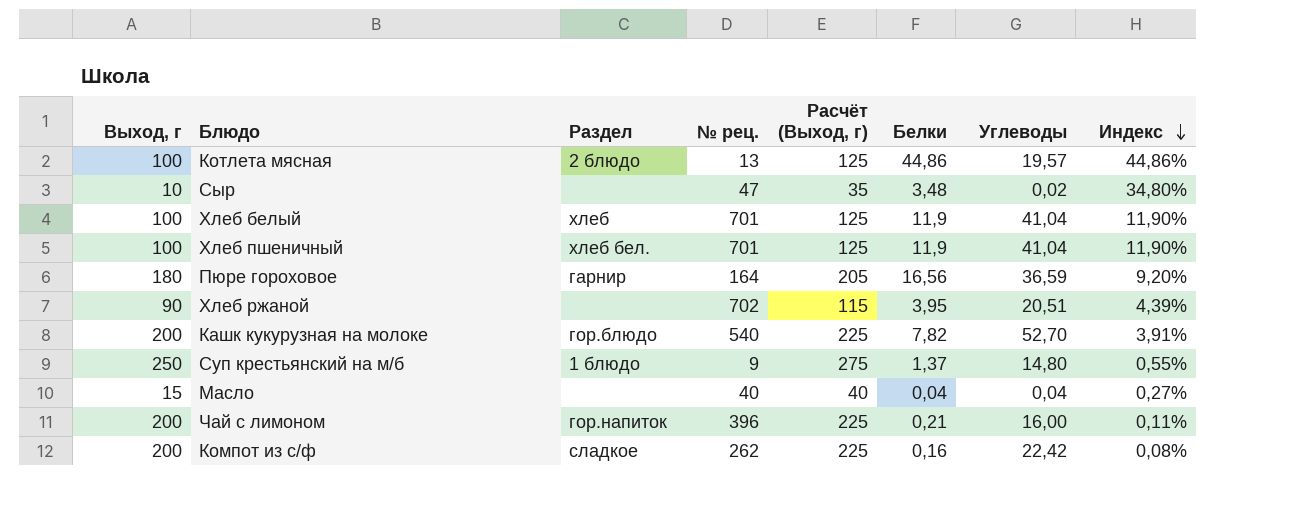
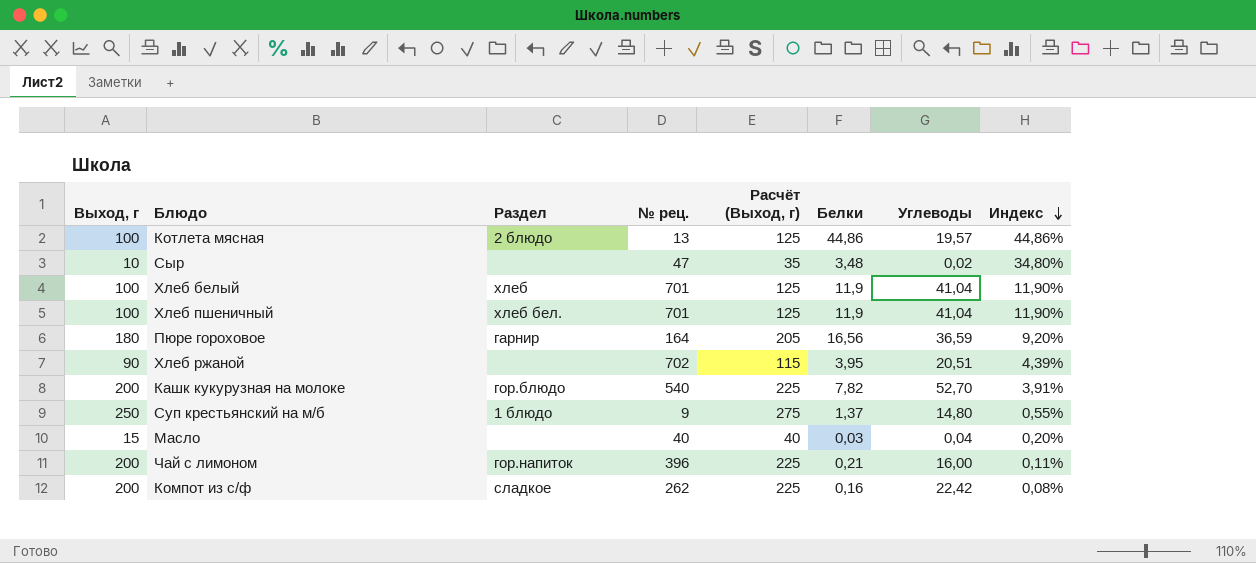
Масло | Белки: 0,04 -> 0,03
Масло | Индекс: 0,27% -> 0,20%

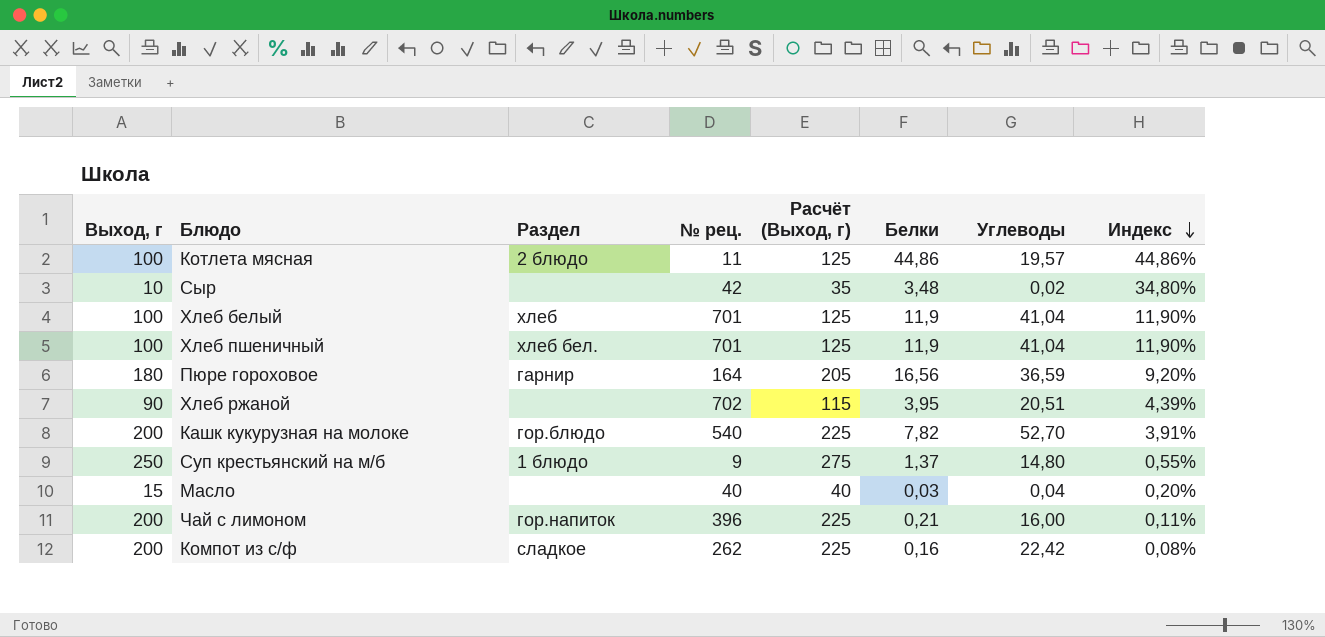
Котлета мясная | № рец.: 13 -> 11
Сыр | № рец.: 47 -> 42

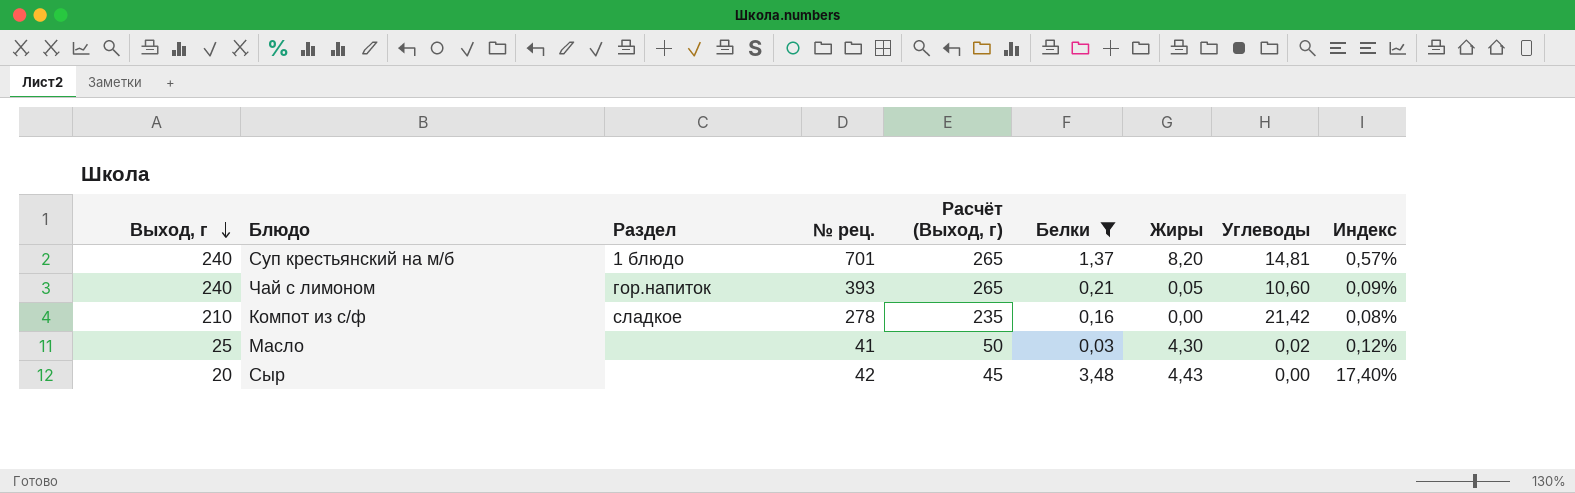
filter: none -> Белки <= 3,48
row order: Индекс descending -> Выход, г descending
column Жиры | position: none -> 7
Суп крестьянский на м/б | Выход, г: 250 -> 240
Суп крестьянский на м/б | № рец.: 9 -> 701
Суп крестьянский на м/б | Расчёт (Выход, г): 275 -> 265
Суп крестьянский на м/б | Углеводы: 14,80 -> 14,81
Суп крестьянский на м/б | Индекс: 0,55% -> 0,57%
Чай с лимоном | Выход, г: 200 -> 240
Чай с лимоном | № рец.: 396 -> 393
Чай с лимоном | Расчёт (Выход, г): 225 -> 265
Чай с лимоном | Углеводы: 16,00 -> 10,60
Чай с лимоном | Индекс: 0,11% -> 0,09%
Компот из с/ф | Выход, г: 200 -> 210
Компот из с/ф | № рец.: 262 -> 278
Компот из с/ф | Расчёт (Выход, г): 225 -> 235
Компот из с/ф | Углеводы: 22,42 -> 21,42
Масло | Выход, г: 15 -> 25
Масло | № рец.: 40 -> 41
Масло | Расчёт (Выход, г): 40 -> 50
Масло | Углеводы: 0,04 -> 0,02
Масло | Индекс: 0,20% -> 0,12%
Сыр | Выход, г: 10 -> 20
Сыр | Расчёт (Выход, г): 35 -> 45
Сыр | Углеводы: 0,02 -> 0,00
Сыр | Индекс: 34,80% -> 17,40%

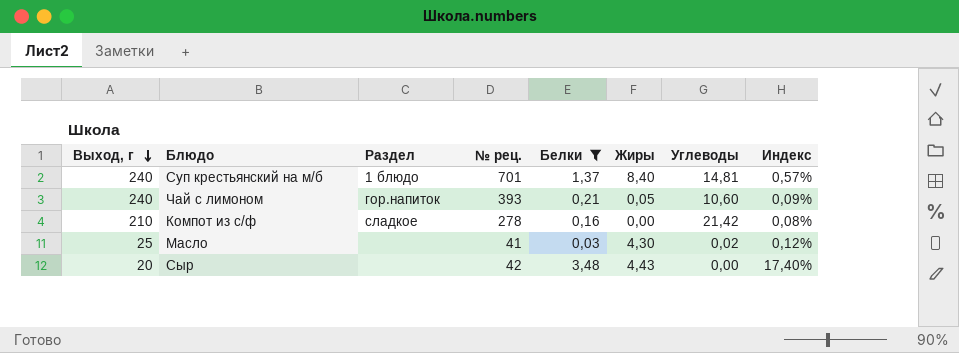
column Расчёт (Выход, г) | formula: [Выход, г] + 25 -> none
Суп крестьянский на м/б | Жиры: 8,20 -> 8,40

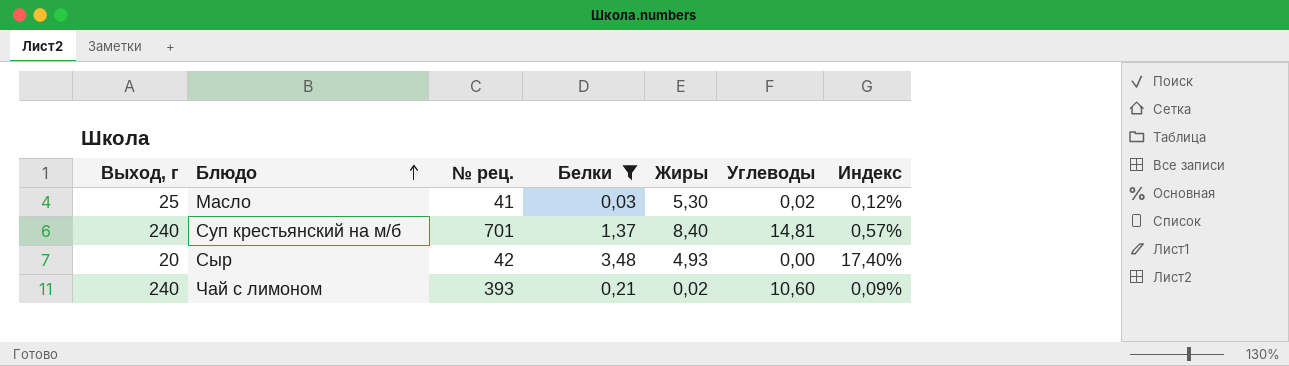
row order: Выход, г descending -> Блюдо ascending
column Раздел | position: 3 -> none
row Компот из с/ф: 210 | сладкое | 278 | 0,16 | 0,00 | 21,42 | 0,08% -> none
Масло | Жиры: 4,30 -> 5,30
Сыр | Жиры: 4,43 -> 4,93
Чай с лимоном | Жиры: 0,05 -> 0,02

